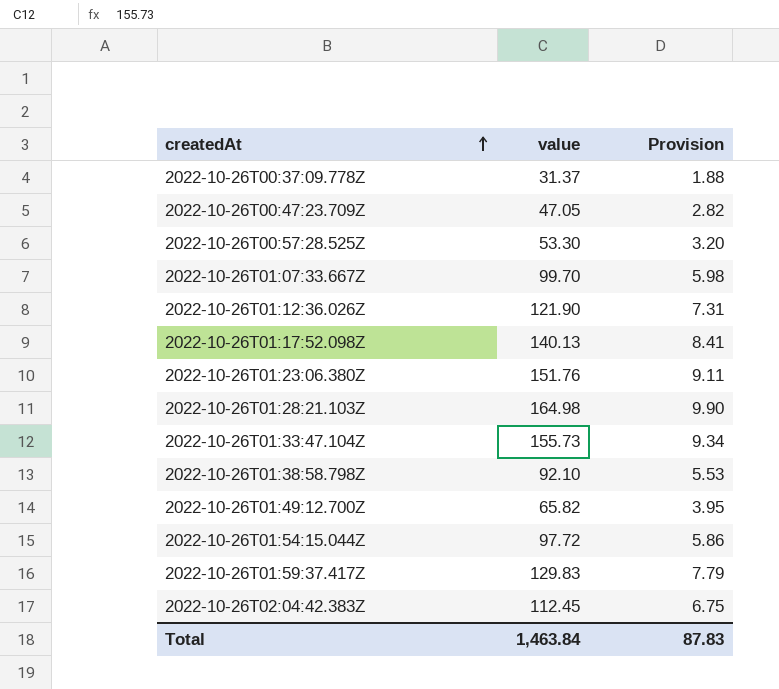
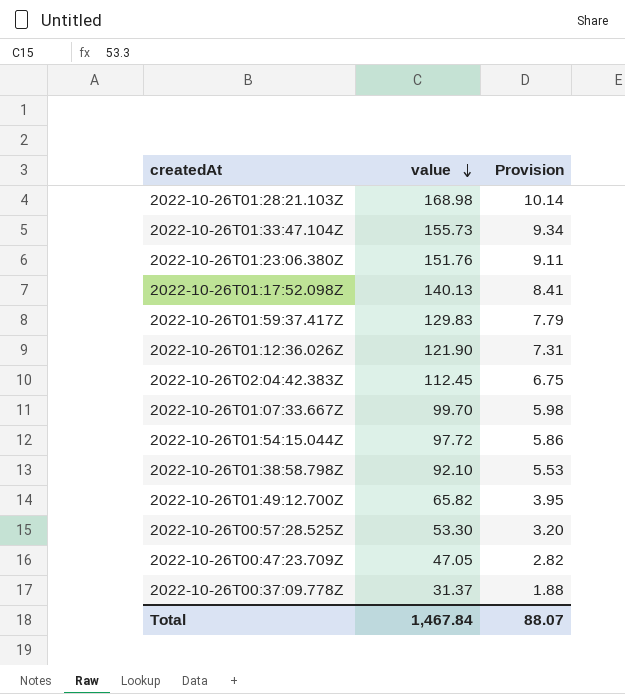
row order: createdAt ascending -> value descending
2022-10-26T01:28:21.103Z | value: 164.98 -> 168.98
2022-10-26T01:28:21.103Z | Provision: 9.90 -> 10.14
Total | value: 1,463.84 -> 1,467.84
Total | Provision: 87.83 -> 88.07

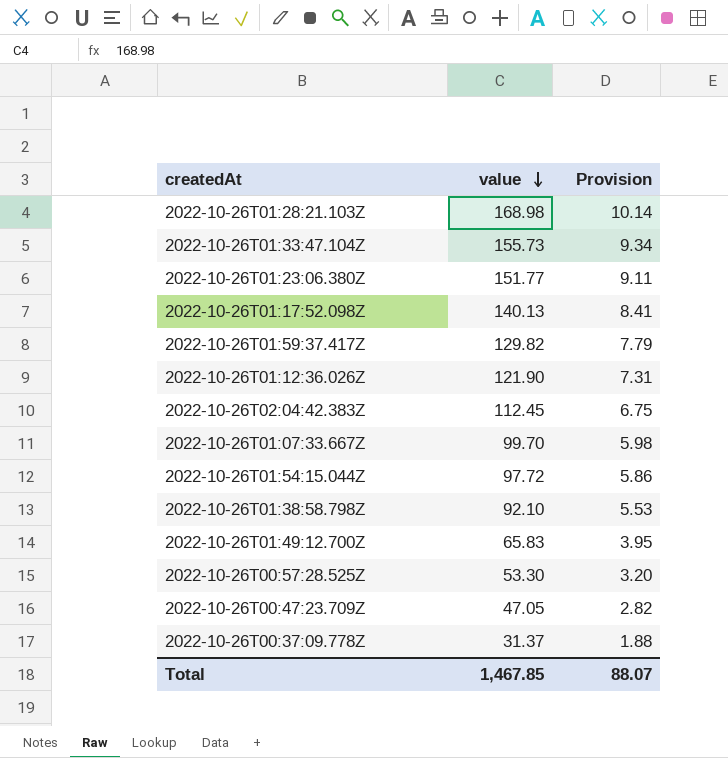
2022-10-26T01:23:06.380Z | value: 151.76 -> 151.77
2022-10-26T01:59:37.417Z | value: 129.83 -> 129.82
2022-10-26T01:49:12.700Z | value: 65.82 -> 65.83
Total | value: 1,467.84 -> 1,467.85

